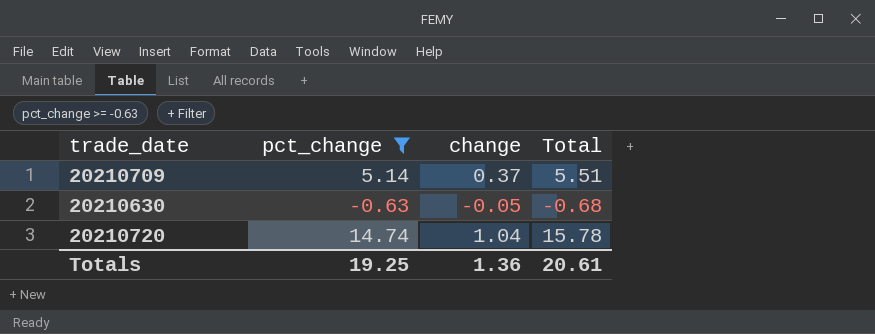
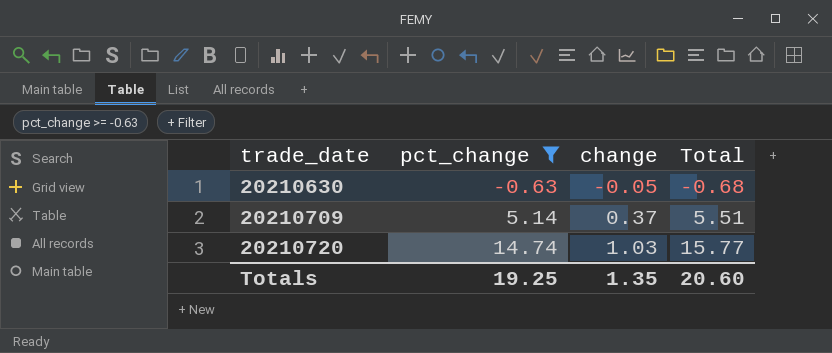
row order: none -> trade_date ascending
20210720 | change: 1.04 -> 1.03
20210720 | Total: 15.78 -> 15.77
Totals | change: 1.36 -> 1.35
Totals | Total: 20.61 -> 20.60

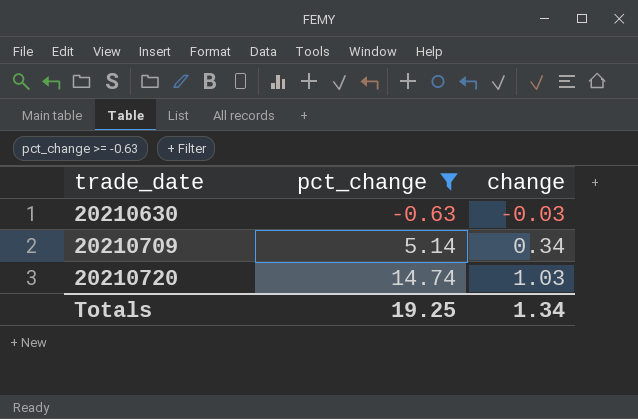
column Total | formula: [pct_change] + [change] -> none
20210630 | change: -0.05 -> -0.03
20210709 | change: 0.37 -> 0.34
Totals | change: 1.35 -> 1.34

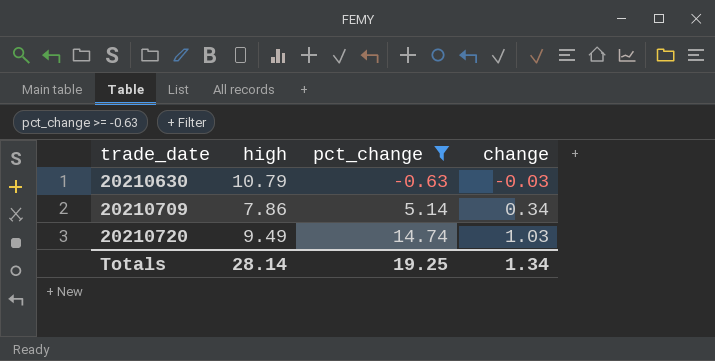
column high | position: none -> 2

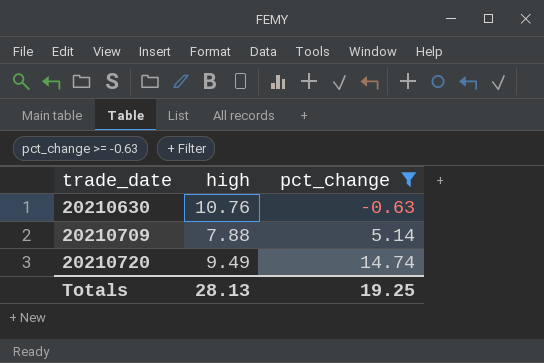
column change | position: 4 -> none
20210630 | high: 10.79 -> 10.76
20210709 | high: 7.86 -> 7.88
Totals | high: 28.14 -> 28.13

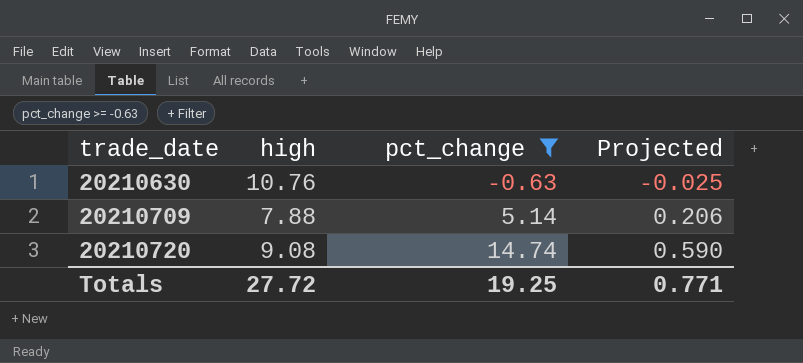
column Projected | formula: none -> [pct_change] * 0.04
20210720 | high: 9.49 -> 9.08
Totals | high: 28.13 -> 27.72

